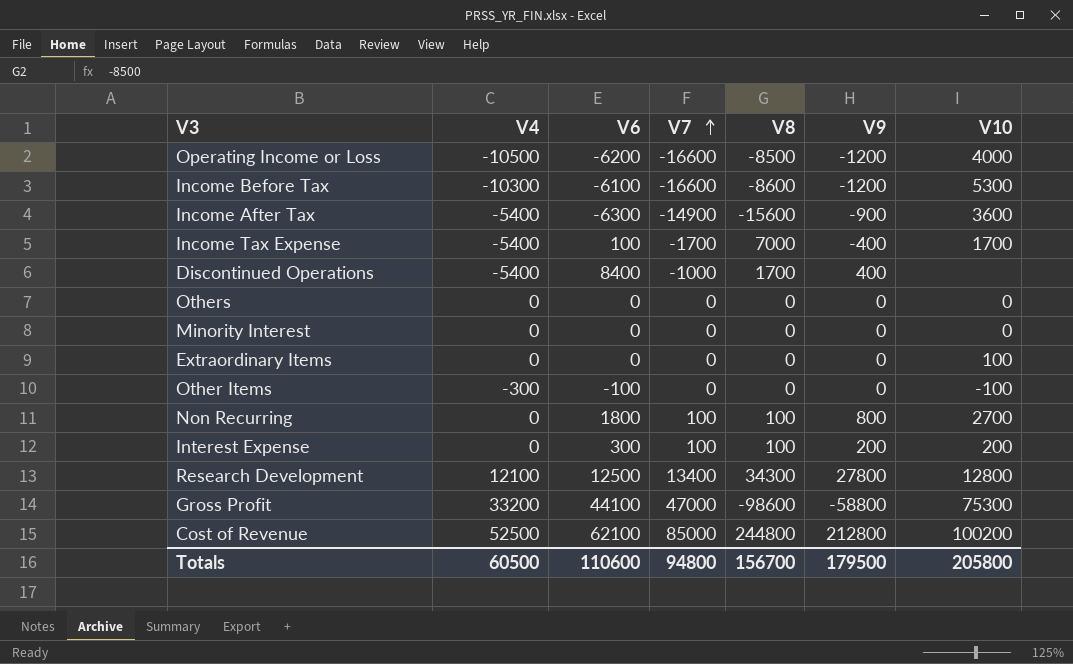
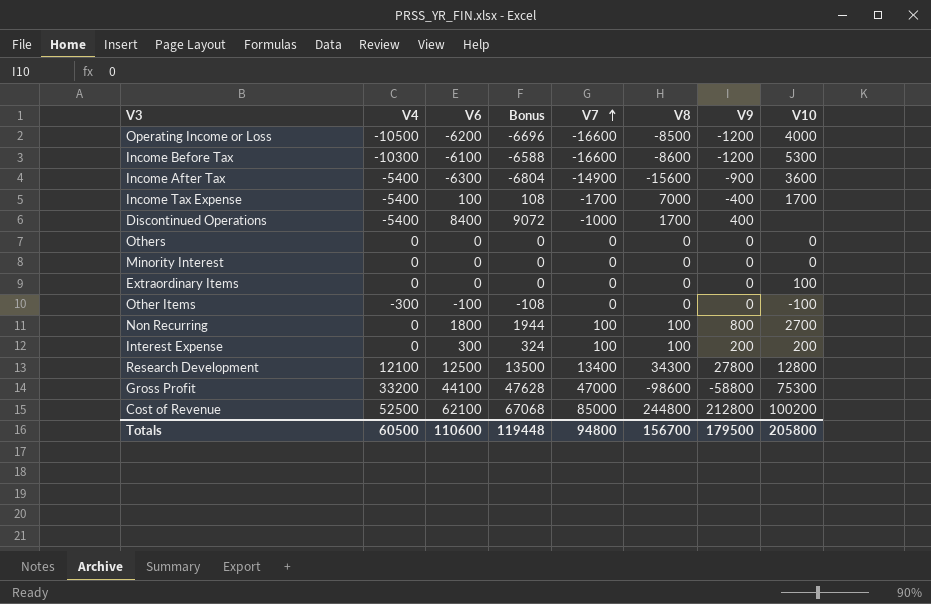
column Bonus | formula: none -> [V6] * 1.08

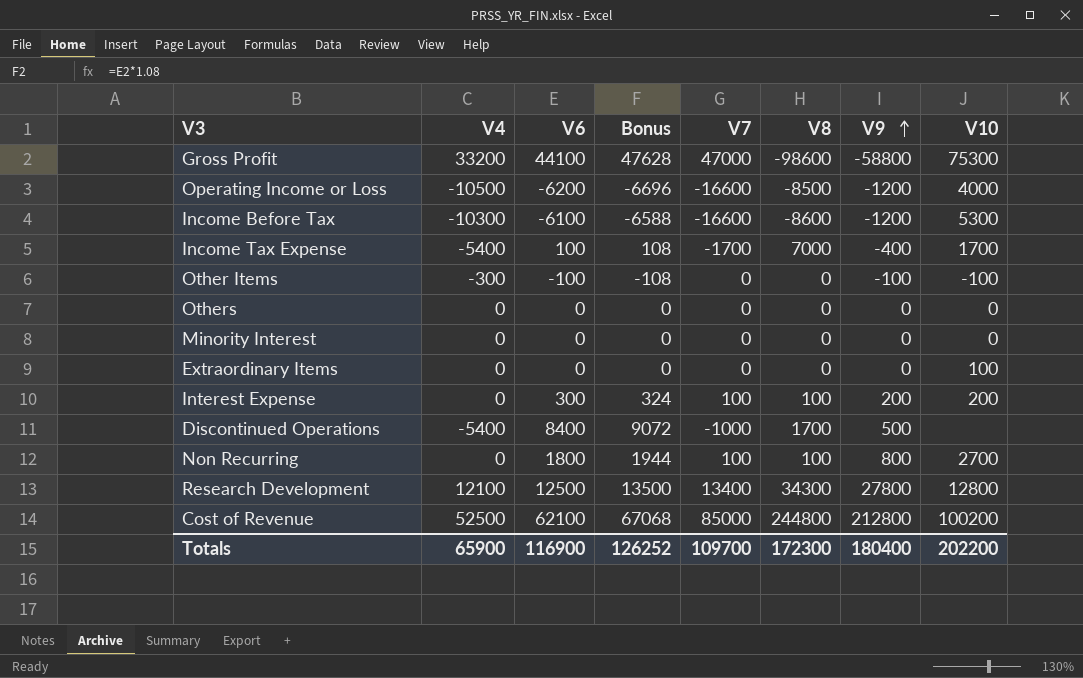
row order: V7 ascending -> V9 ascending
row Income After Tax: -5400 | -6300 | -6804 | -14900 | -15600 | -900 | 3600 -> none
Other Items | V9: 0 -> -100
Discontinued Operations | V9: 400 -> 500
Totals | V4: 60500 -> 65900
Totals | V6: 110600 -> 116900
Totals | Bonus: 119448 -> 126252
Totals | V7: 94800 -> 109700
Totals | V8: 156700 -> 172300
Totals | V9: 179500 -> 180400
Totals | V10: 205800 -> 202200

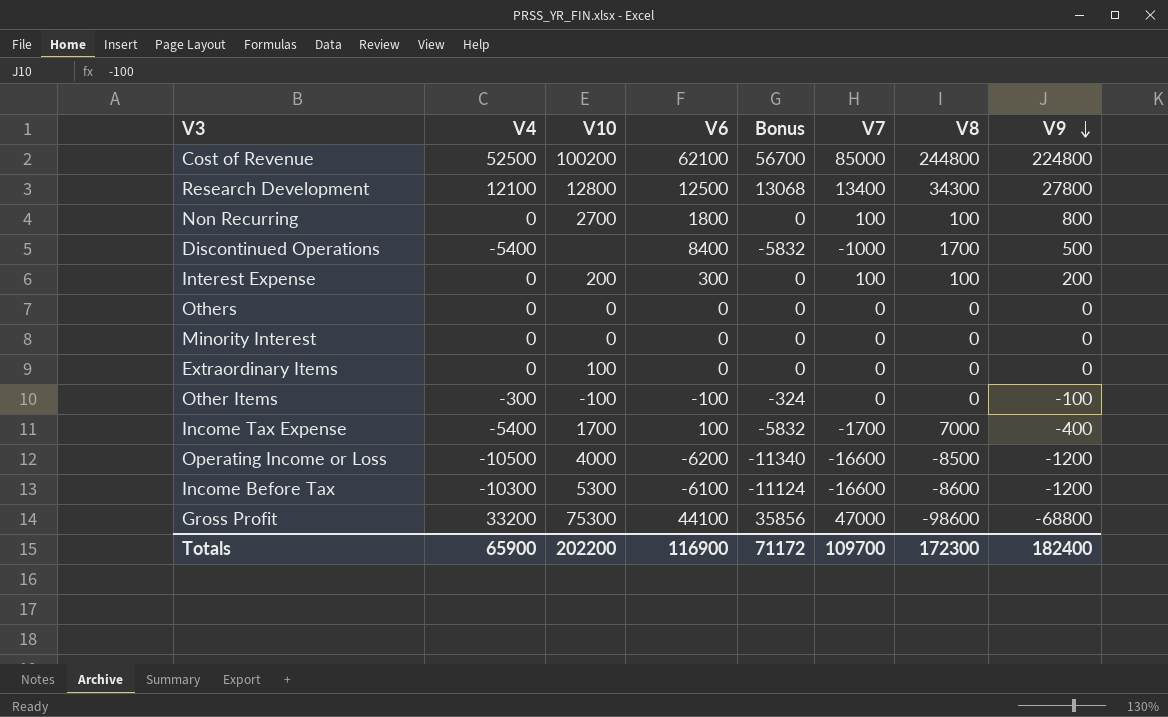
row order: V9 ascending -> V9 descending
column V10 | position: 8 -> 3
column Bonus | formula: [V6] * 1.08 -> [V4] * 1.08
Cost of Revenue | V9: 212800 -> 224800
Gross Profit | V9: -58800 -> -68800
Totals | Bonus: 126252 -> 71172
Totals | V9: 180400 -> 182400

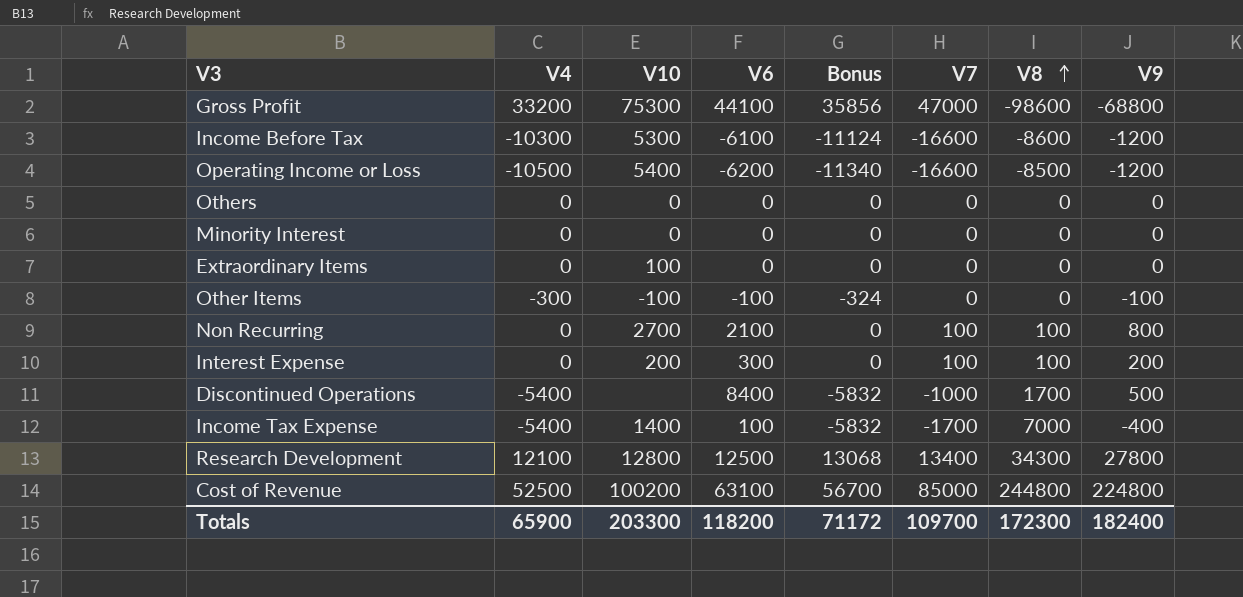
row order: V9 descending -> V8 ascending
Operating Income or Loss | V10: 4000 -> 5400
Non Recurring | V6: 1800 -> 2100
Income Tax Expense | V10: 1700 -> 1400
Cost of Revenue | V6: 62100 -> 63100
Totals | V10: 202200 -> 203300
Totals | V6: 116900 -> 118200

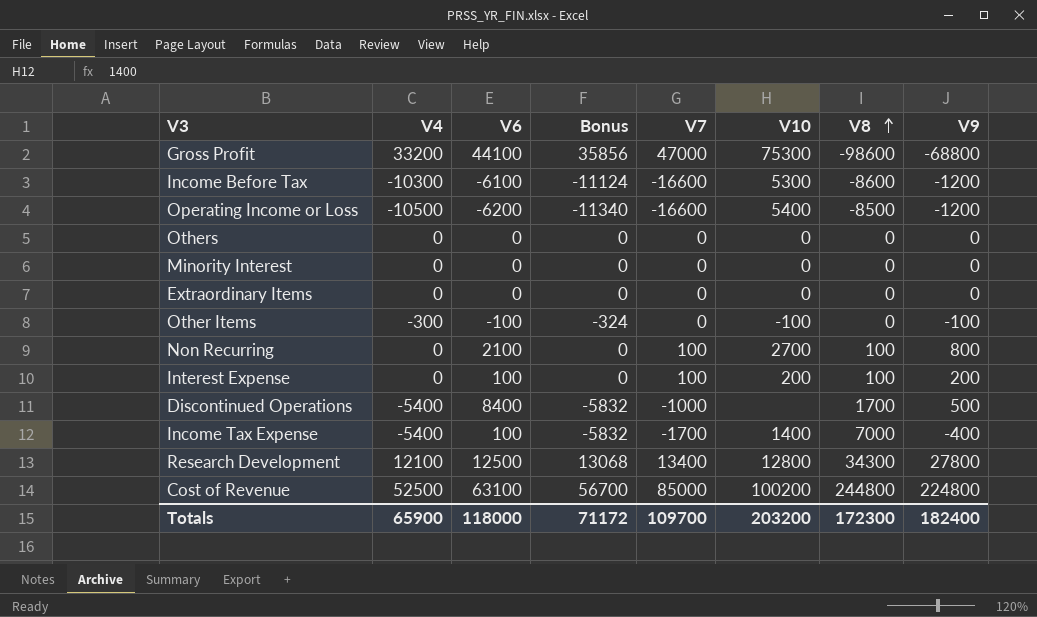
column V10 | position: 3 -> 6
Extraordinary Items | V10: 100 -> 0
Interest Expense | V6: 300 -> 100
Totals | V6: 118200 -> 118000
Totals | V10: 203300 -> 203200

